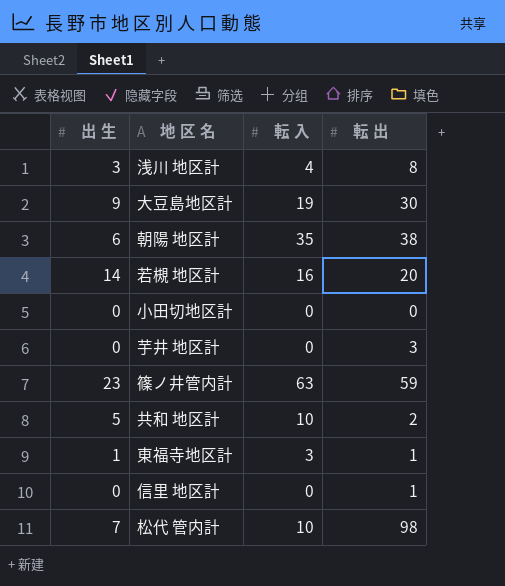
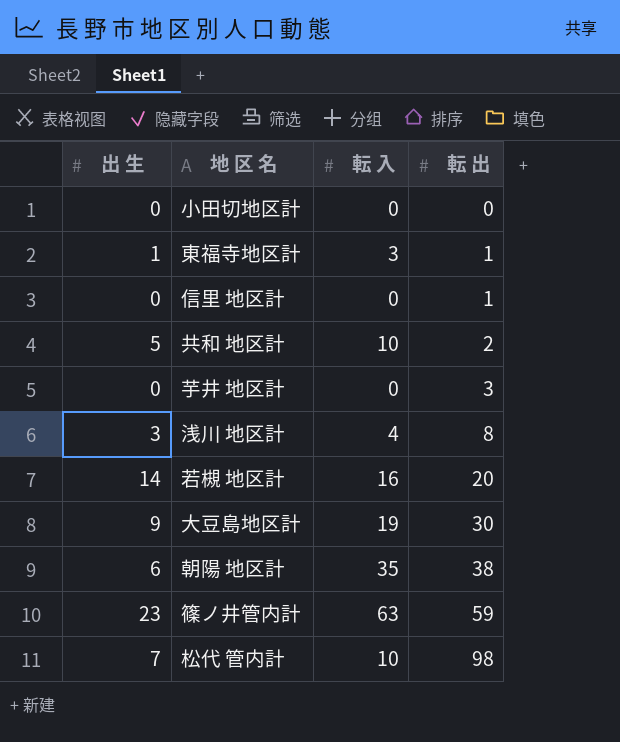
row order: none -> 転 出 ascending

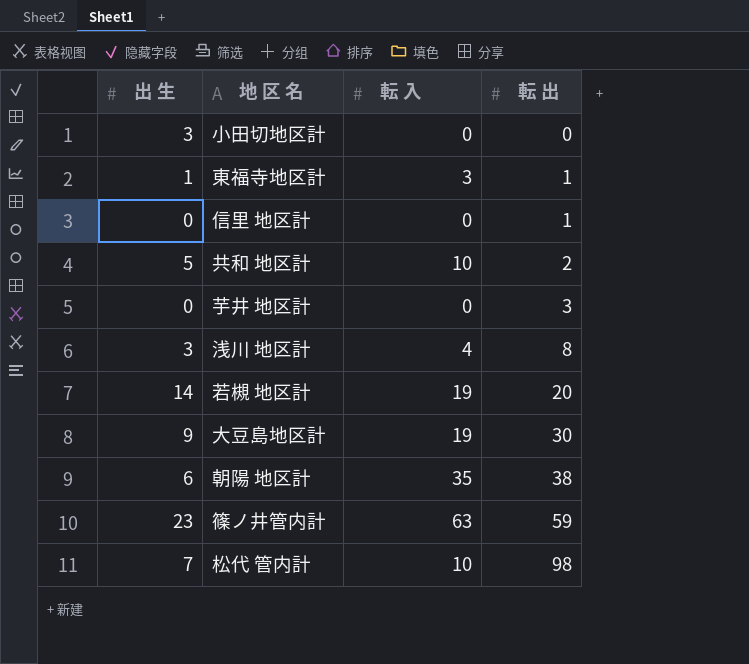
小田切地区計 | 出 生: 0 -> 3
若槻 地区計 | 転 入: 16 -> 19

